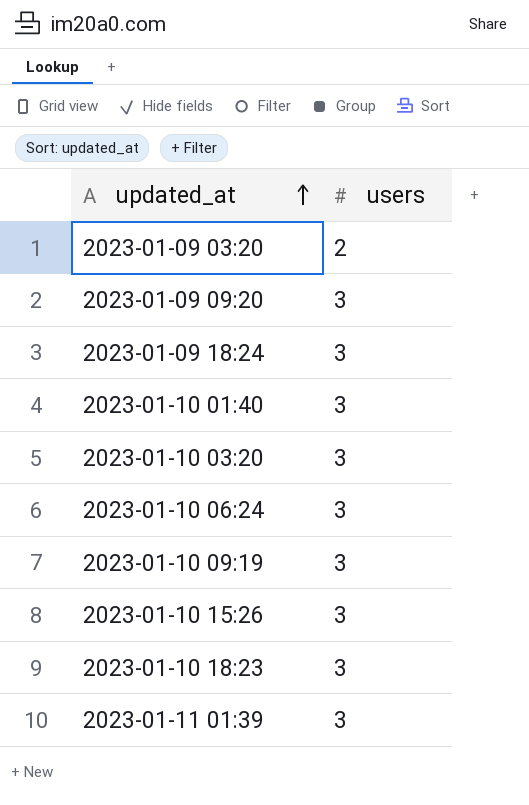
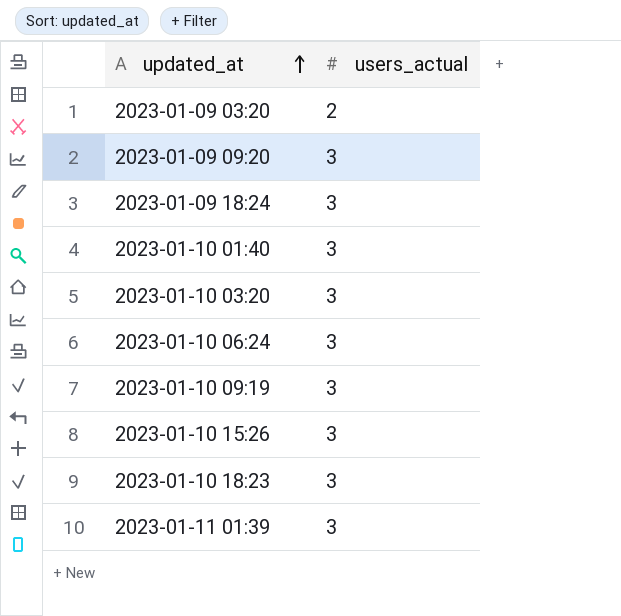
column name: users -> users_actual

